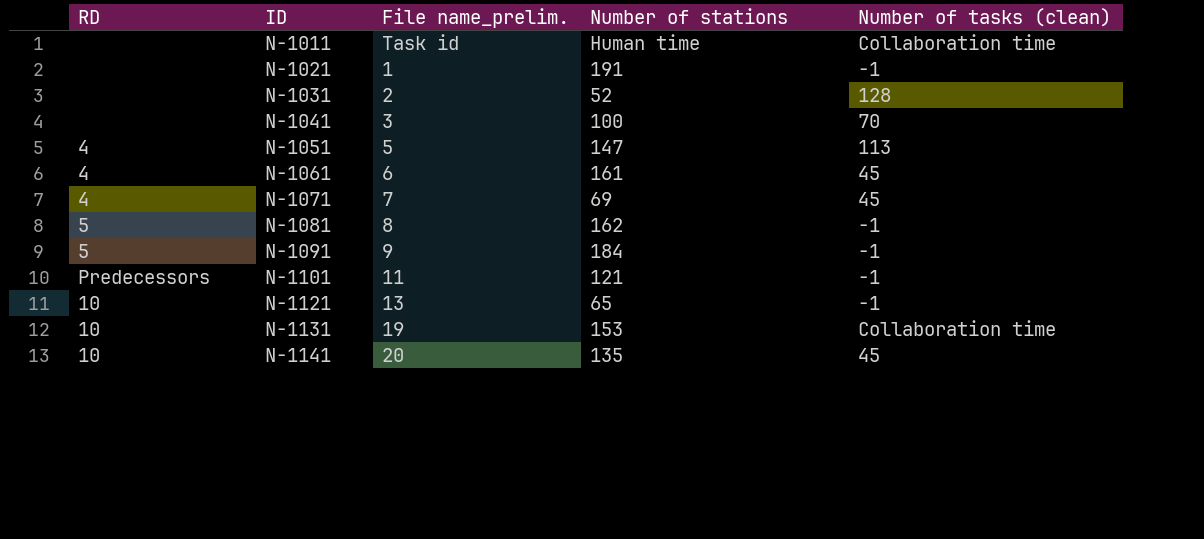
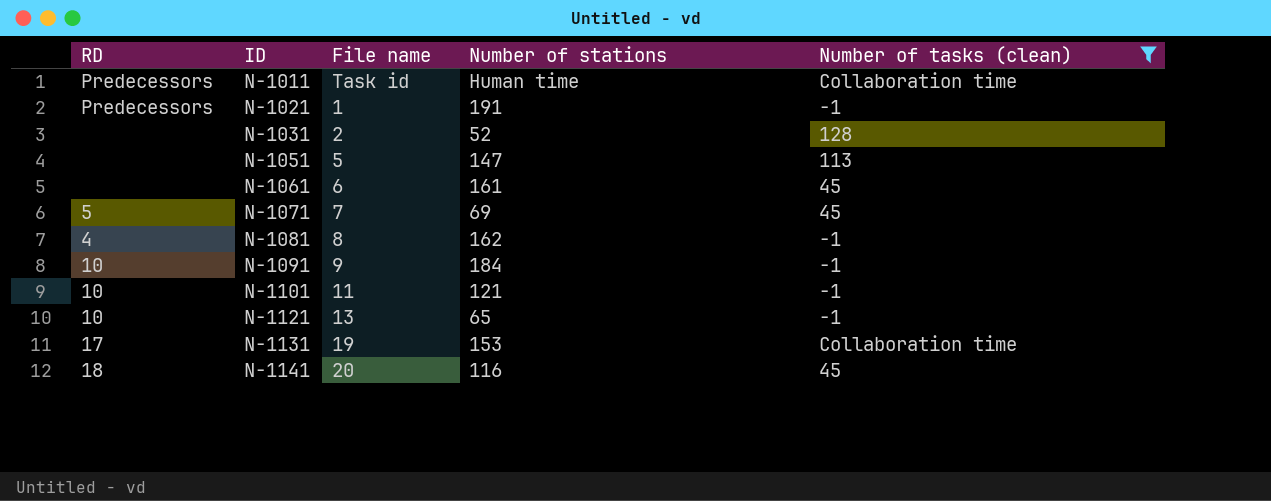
filter: none -> Number of tasks (clean) != 70
column name: File name_prelim. -> File name
N-1011 | RD: none -> Predecessors
N-1021 | RD: none -> Predecessors
N-1051 | RD: 4 -> none
N-1061 | RD: 4 -> none
N-1071 | RD: 4 -> 5
N-1081 | RD: 5 -> 4
N-1091 | RD: 5 -> 10
N-1101 | RD: Predecessors -> 10
N-1131 | RD: 10 -> 17
N-1141 | RD: 10 -> 18
N-1141 | Number of stations: 135 -> 116

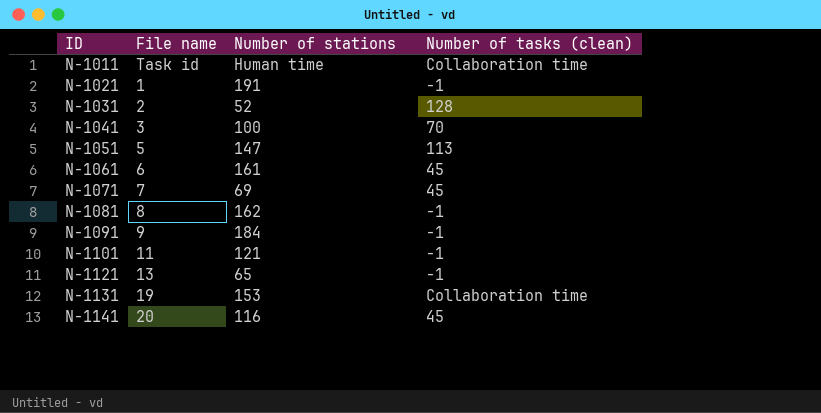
filter: Number of tasks (clean) != 70 -> none
column RD | position: 1 -> none

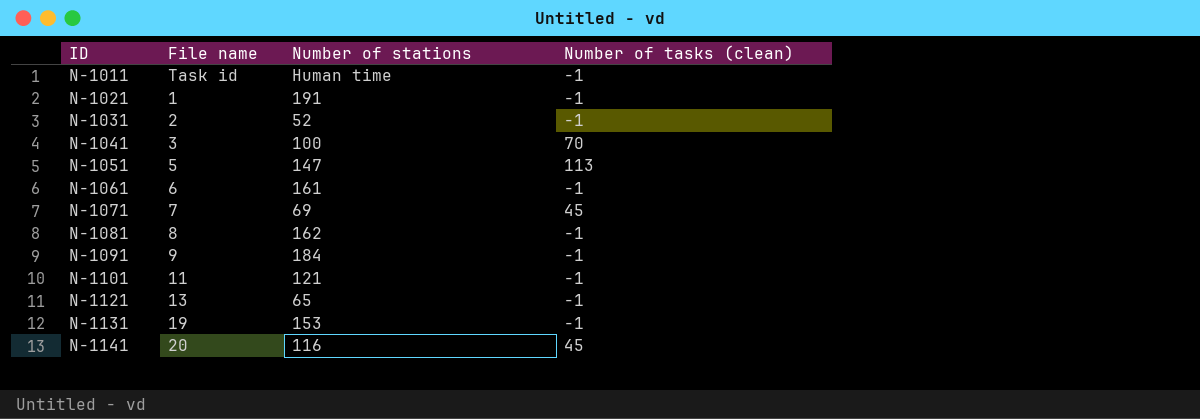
N-1011 | Number of tasks (clean): Collaboration time -> -1
N-1031 | Number of tasks (clean): 128 -> -1
N-1061 | Number of tasks (clean): 45 -> -1
N-1131 | Number of tasks (clean): Collaboration time -> -1

